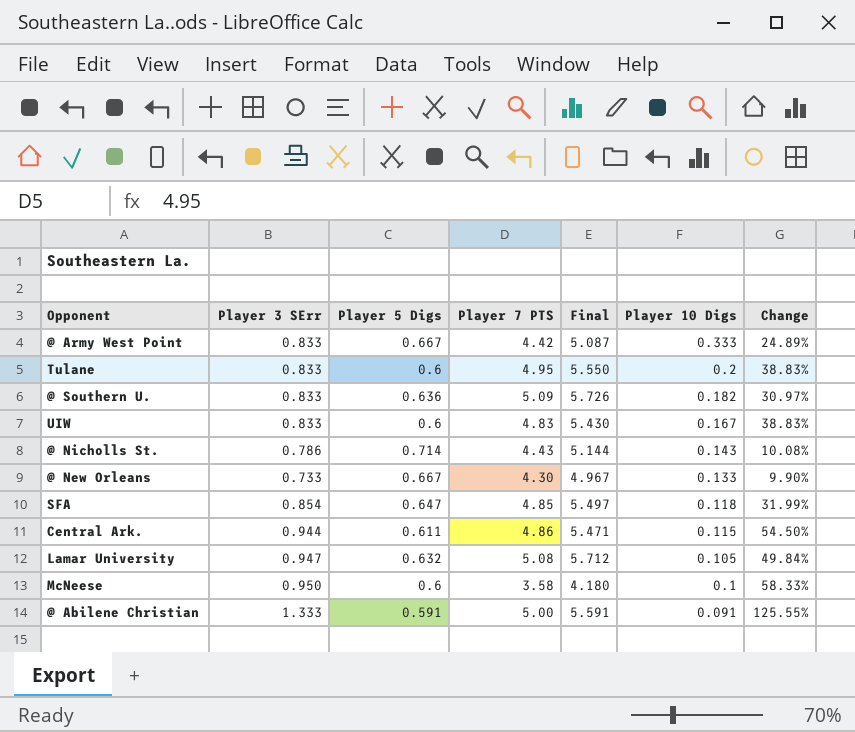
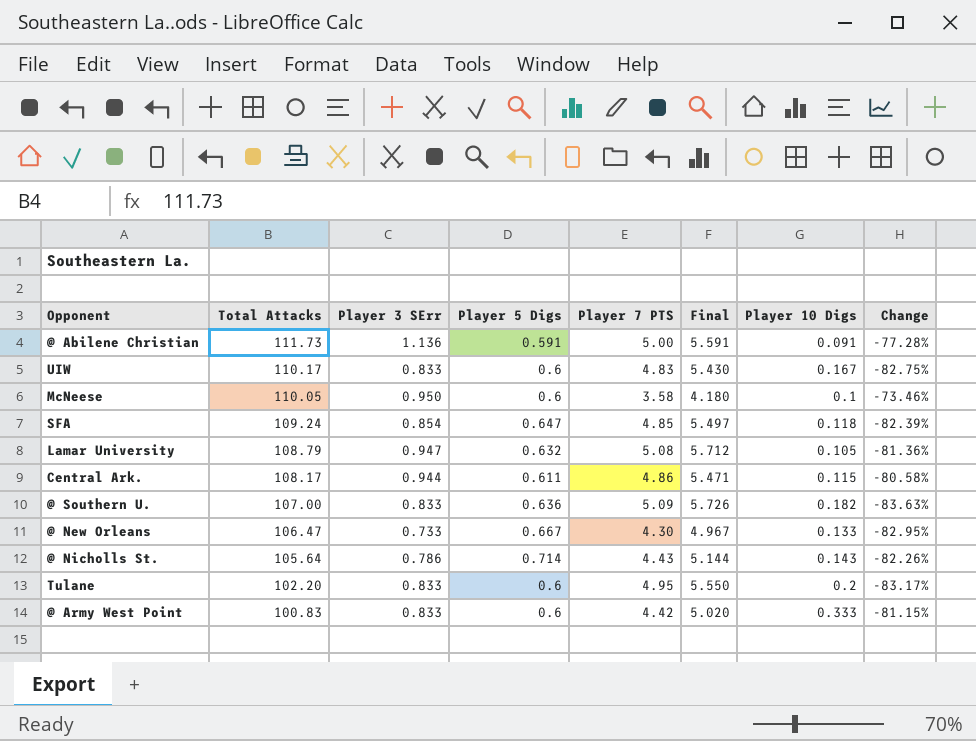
row order: Player 10 Digs descending -> Total Attacks descending
column Total Attacks | position: none -> 2
column Change | formula: ([Player 3 SErr] - [Player 5 Digs]) / [Player 5 Digs] -> ([Player 3 SErr] - [Player 7 PTS]) / [Player 7 PTS]
@ Abilene Christian | Player 3 SErr: 1.333 -> 1.136
@ Army West Point | Player 5 Digs: 0.667 -> 0.6
@ Army West Point | Final: 5.087 -> 5.020

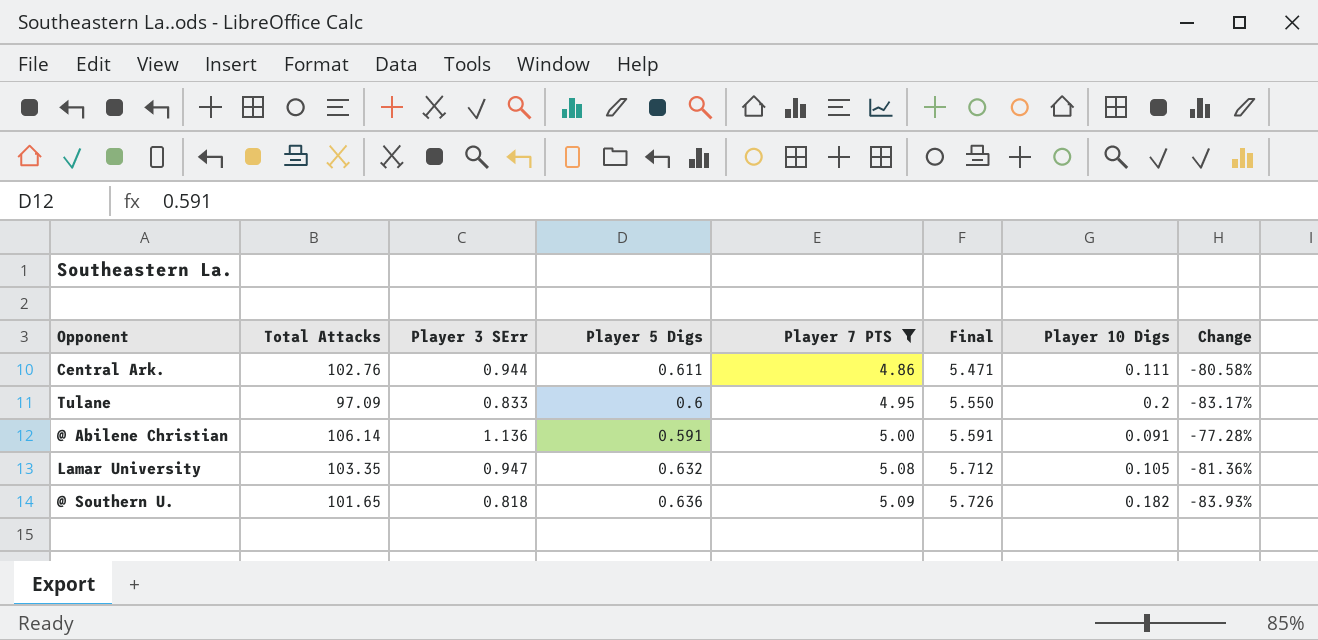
filter: none -> Player 7 PTS >= 4.86
row order: Total Attacks descending -> Player 7 PTS ascending
Central Ark. | Total Attacks: 108.17 -> 102.76
Central Ark. | Player 10 Digs: 0.115 -> 0.111
Tulane | Total Attacks: 102.20 -> 97.09
@ Abilene Christian | Total Attacks: 111.73 -> 106.14
Lamar University | Total Attacks: 108.79 -> 103.35
@ Southern U. | Total Attacks: 107.00 -> 101.65
@ Southern U. | Player 3 SErr: 0.833 -> 0.818
@ Southern U. | Change: -83.63% -> -83.93%

